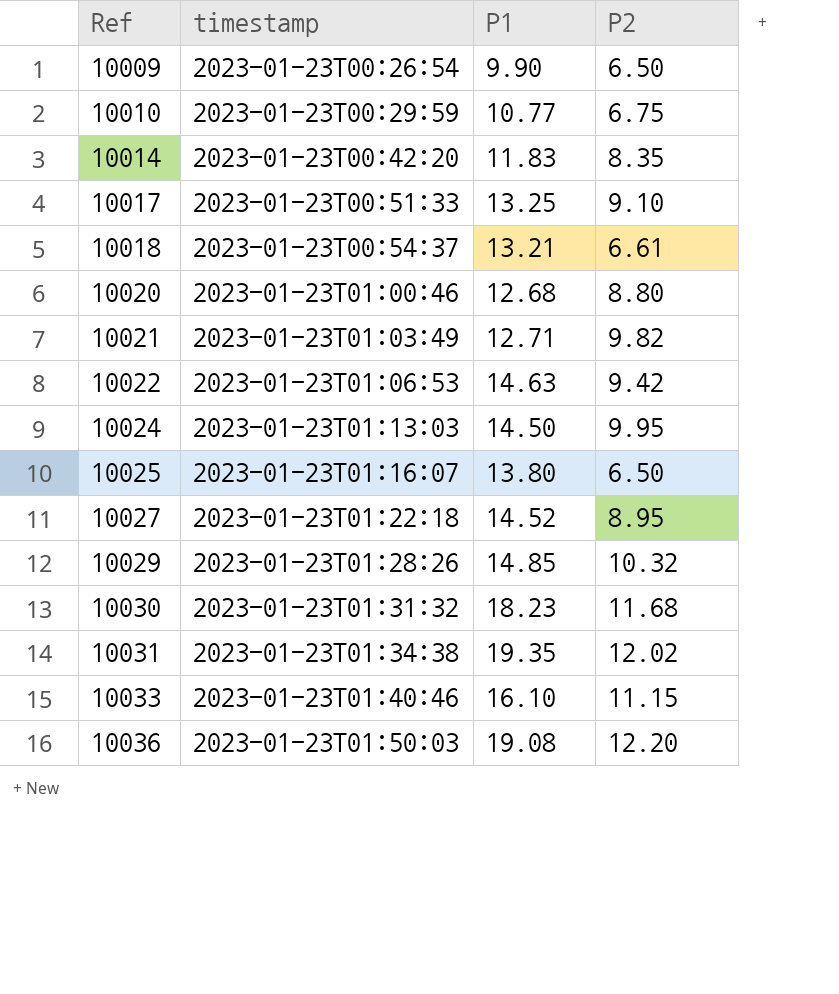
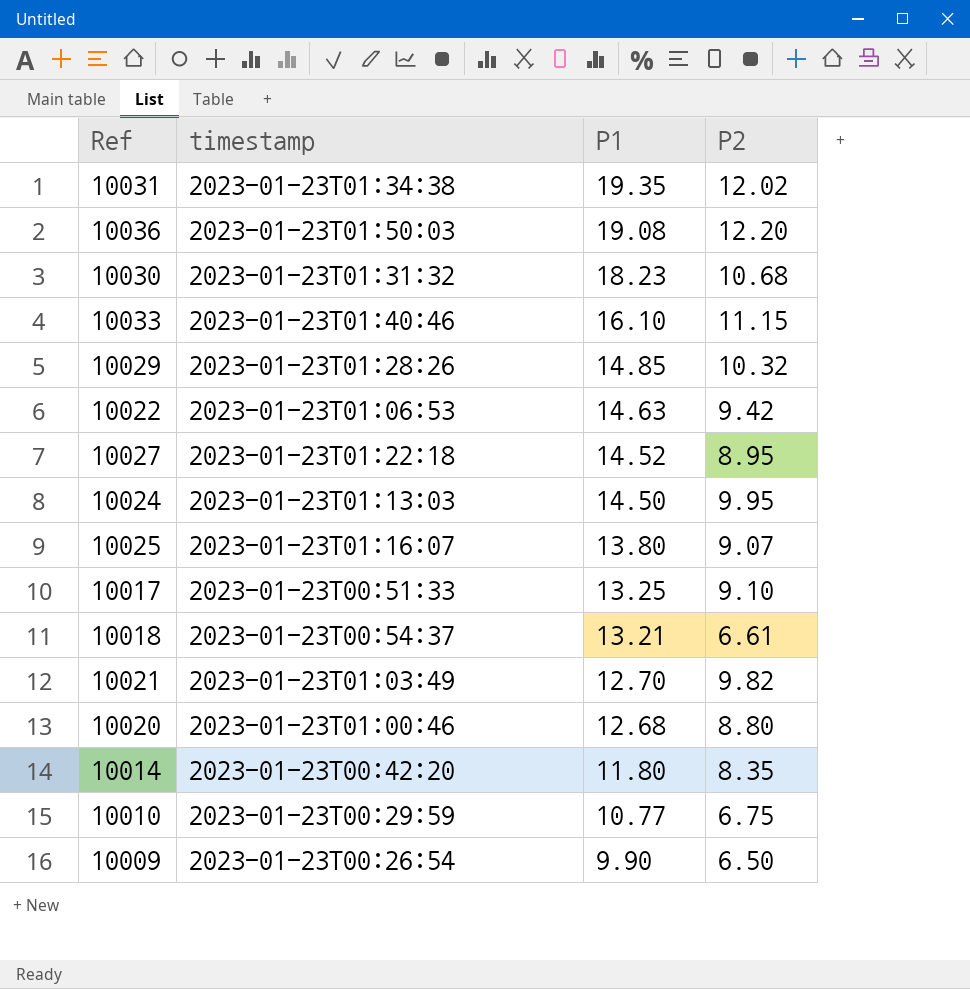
row order: Ref ascending -> P1 descending
10030 | P2: 11.68 -> 10.68
10025 | P2: 6.50 -> 9.07
10021 | P1: 12.71 -> 12.70
10014 | P1: 11.83 -> 11.80

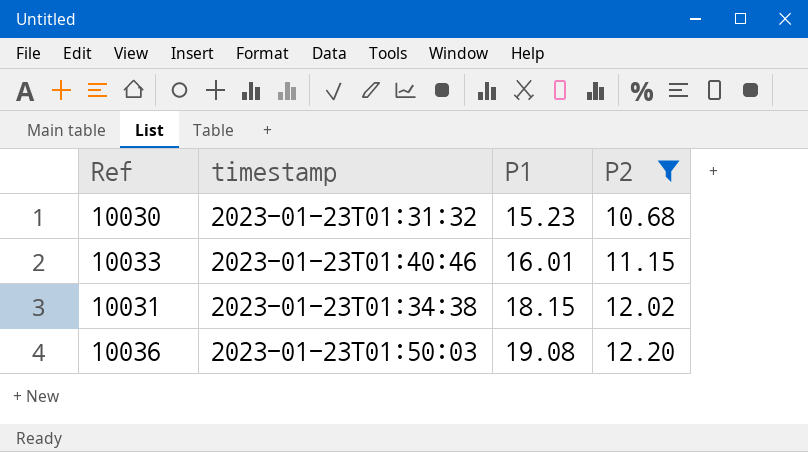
filter: none -> P2 >= 10.68
row order: P1 descending -> P1 ascending
10030 | P1: 18.23 -> 15.23
10033 | P1: 16.10 -> 16.01
10031 | P1: 19.35 -> 18.15

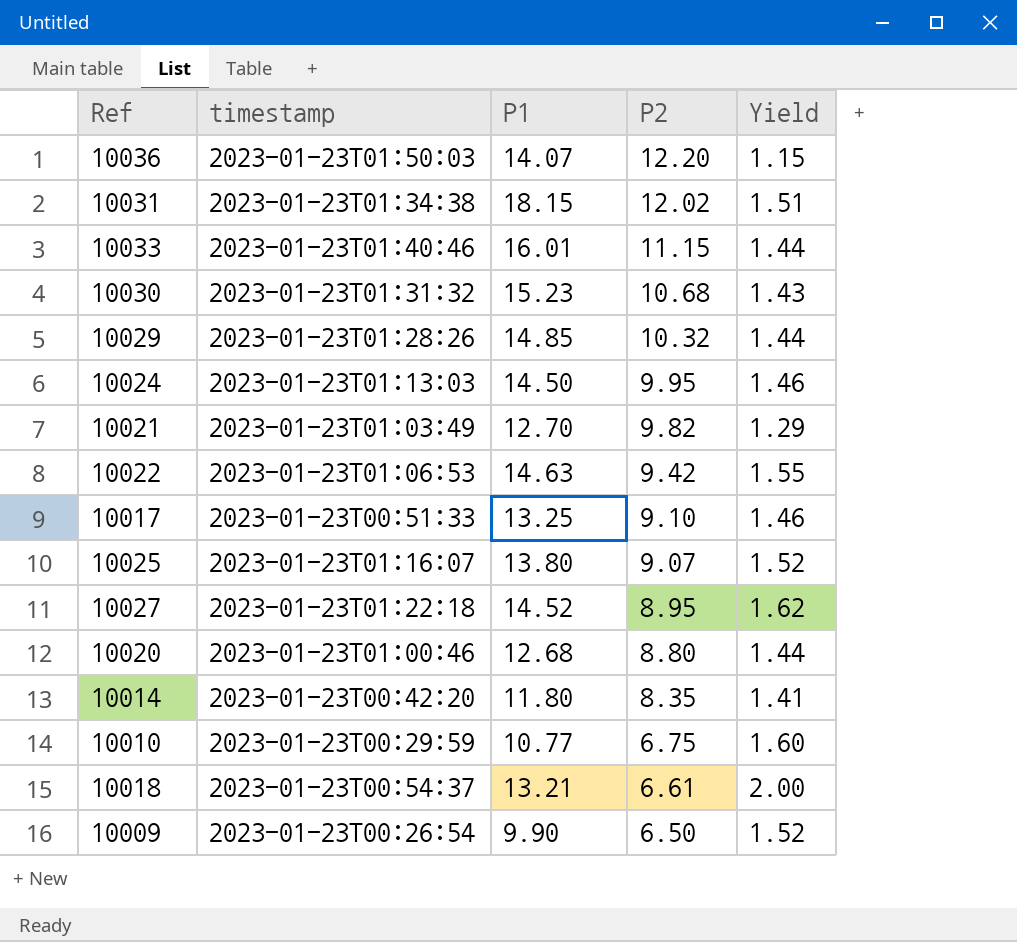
filter: P2 >= 10.68 -> none
row order: P1 ascending -> P2 descending
column Yield | formula: none -> [P1] / [P2]
10036 | P1: 19.08 -> 14.07

